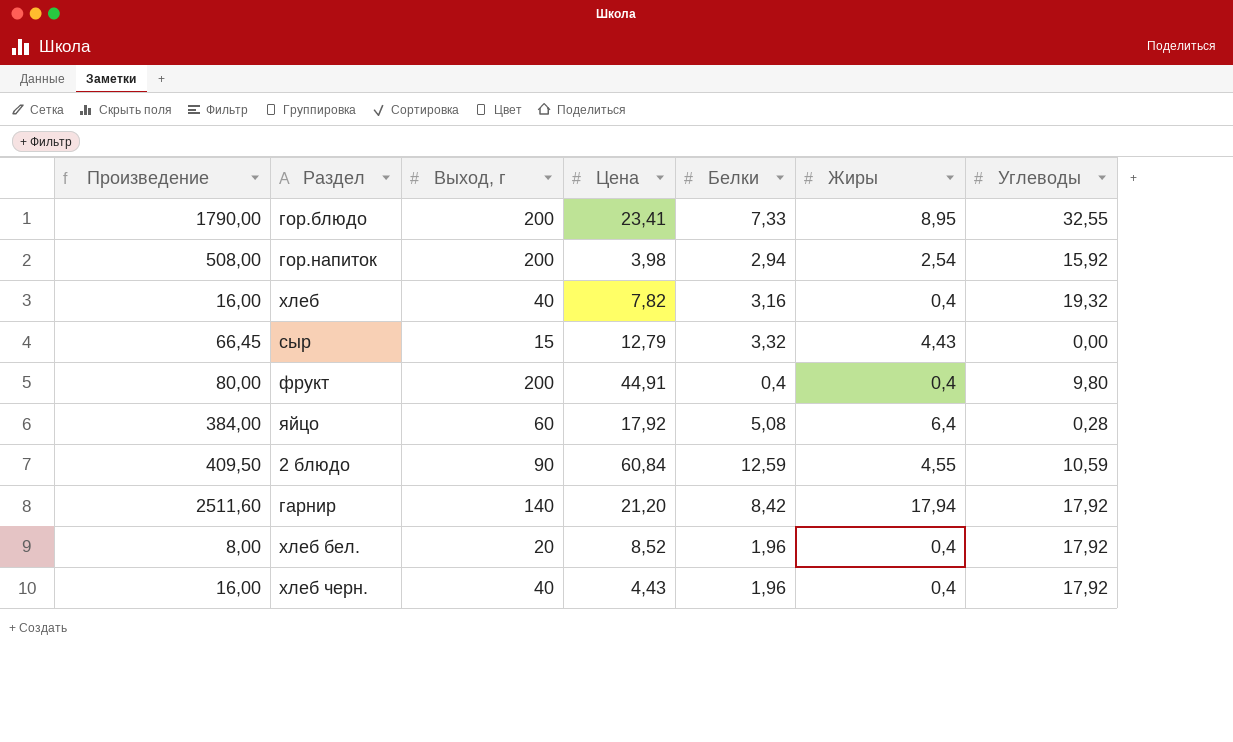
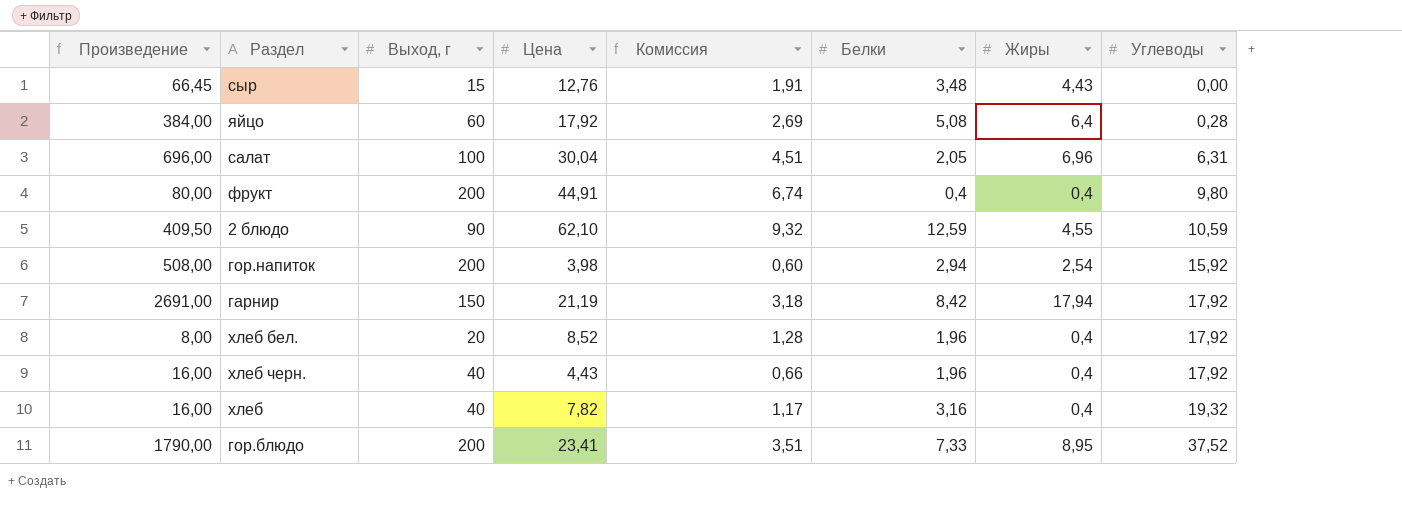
row order: none -> Углеводы ascending
column Комиссия | formula: none -> [Цена] * 0,15
сыр | Цена: 12,79 -> 12,76
сыр | Белки: 3,32 -> 3,48
row салат: none -> 696,00 | 100 | 30,04 | 4,51 | 2,05 | 6,96 | 6,31
2 блюдо | Цена: 60,84 -> 62,10
гарнир | Произведение: 2511,60 -> 2691,00
гарнир | Выход, г: 140 -> 150
гарнир | Цена: 21,20 -> 21,19
гор.блюдо | Углеводы: 32,55 -> 37,52

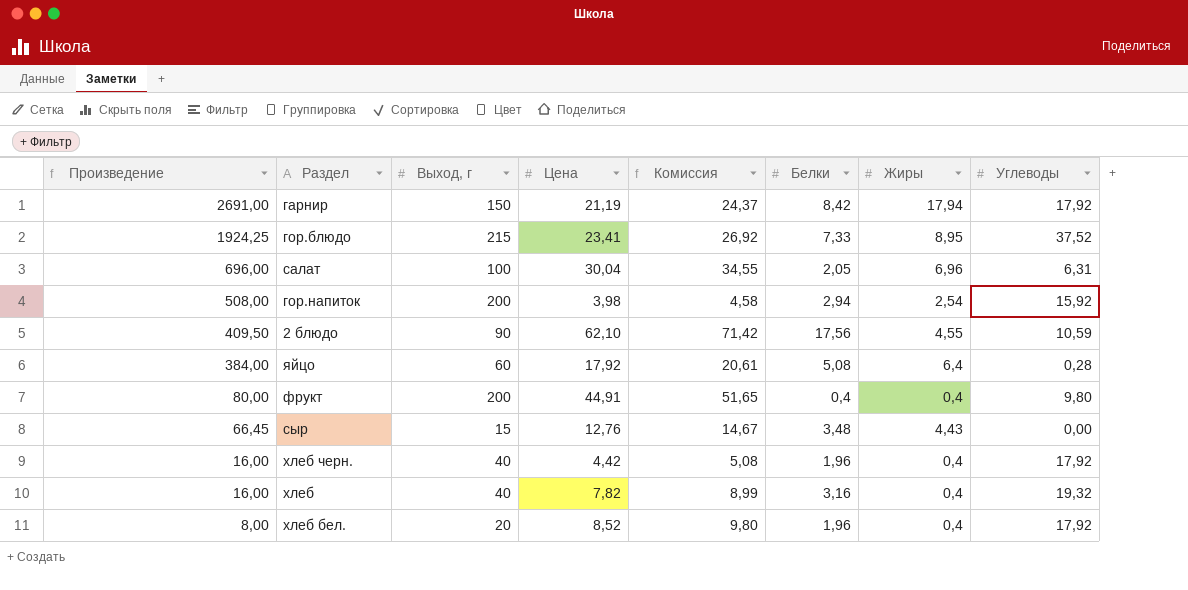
row order: Углеводы ascending -> Произведение descending
column Комиссия | formula: [Цена] * 0,15 -> [Цена] * 1,15
гор.блюдо | Произведение: 1790,00 -> 1924,25
гор.блюдо | Выход, г: 200 -> 215
2 блюдо | Белки: 12,59 -> 17,56
хлеб черн. | Цена: 4,43 -> 4,42

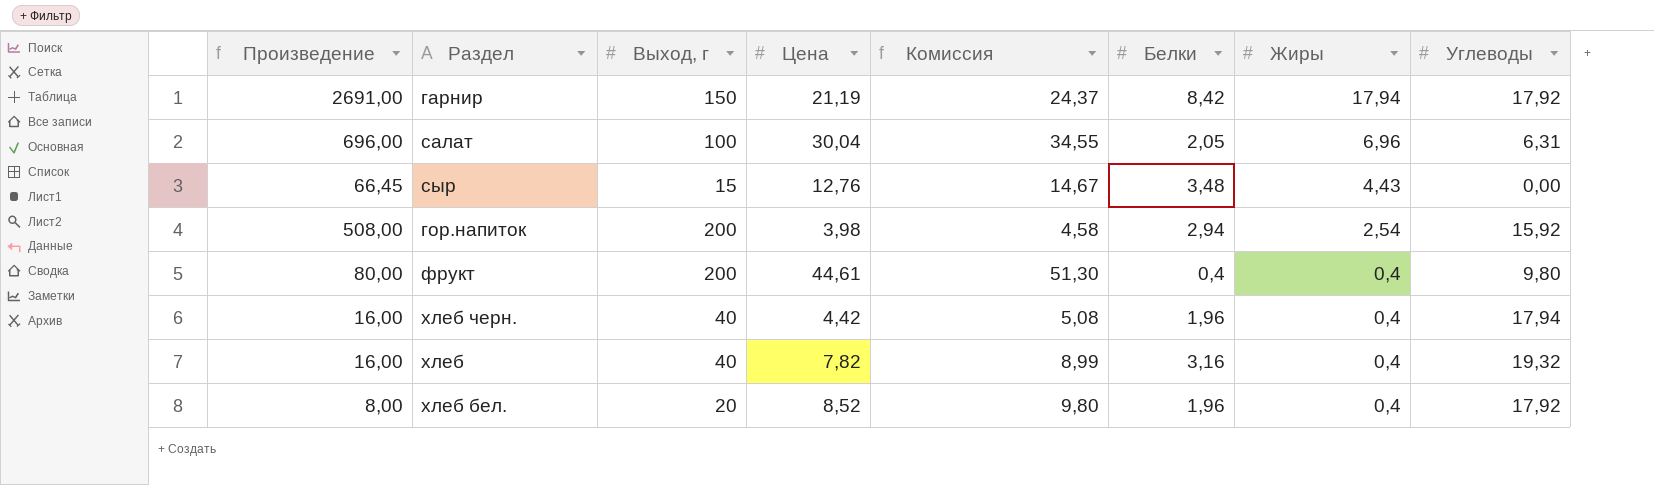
row order: Произведение descending -> Жиры descending
row гор.блюдо: 1924,25 | 215 | 23,41 | 26,92 | 7,33 | 8,95 | 37,52 -> none
row 2 блюдо: 409,50 | 90 | 62,10 | 71,42 | 17,56 | 4,55 | 10,59 -> none
row яйцо: 384,00 | 60 | 17,92 | 20,61 | 5,08 | 6,4 | 0,28 -> none
фрукт | Цена: 44,91 -> 44,61
фрукт | Комиссия: 51,65 -> 51,30
хлеб черн. | Углеводы: 17,92 -> 17,94

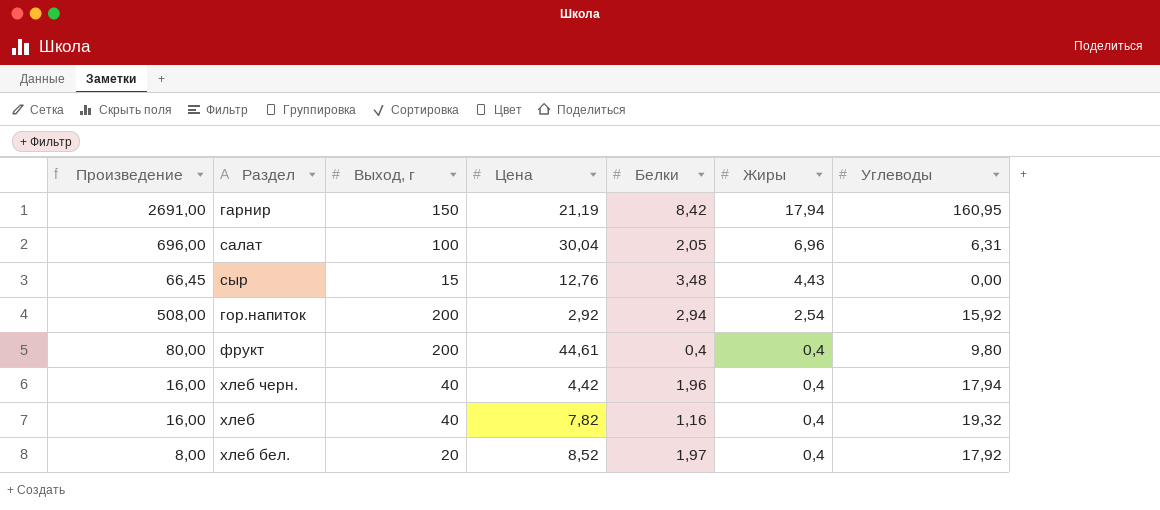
column Комиссия | formula: [Цена] * 1,15 -> none
гарнир | Углеводы: 17,92 -> 160,95
гор.напиток | Цена: 3,98 -> 2,92
хлеб | Белки: 3,16 -> 1,16
хлеб бел. | Белки: 1,96 -> 1,97

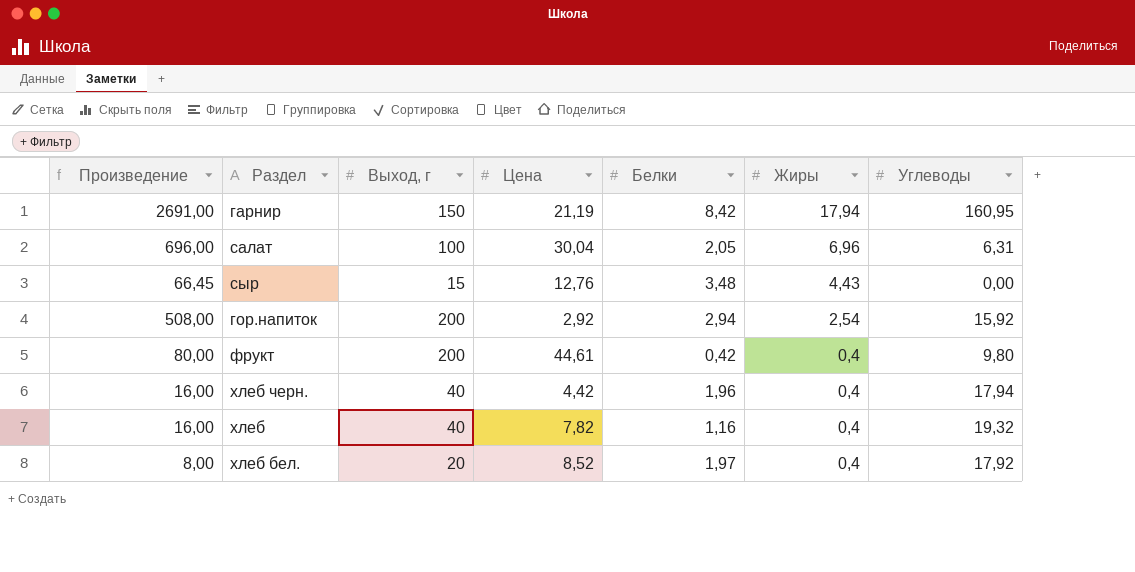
фрукт | Белки: 0,4 -> 0,42

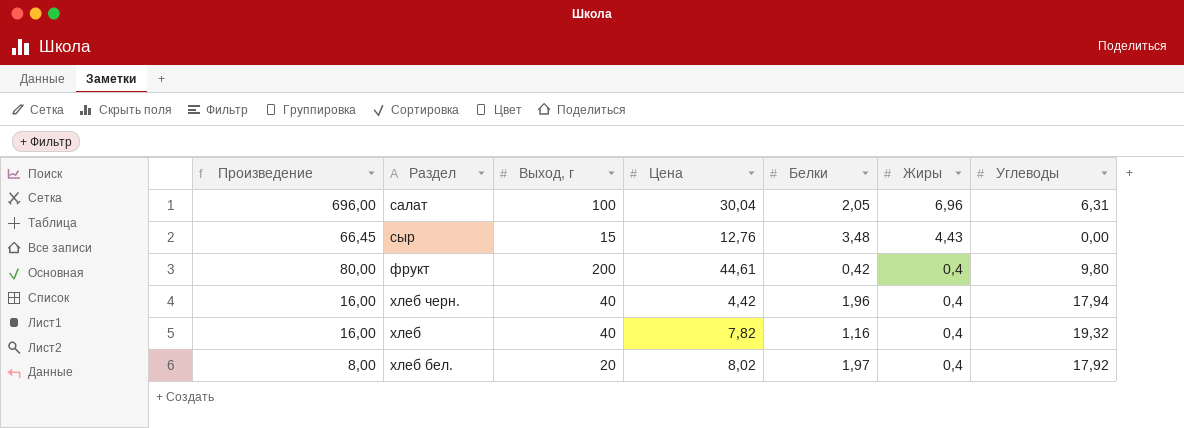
row гарнир: 2691,00 | 150 | 21,19 | 8,42 | 17,94 | 160,95 -> none
row гор.напиток: 508,00 | 200 | 2,92 | 2,94 | 2,54 | 15,92 -> none
хлеб бел. | Цена: 8,52 -> 8,02

